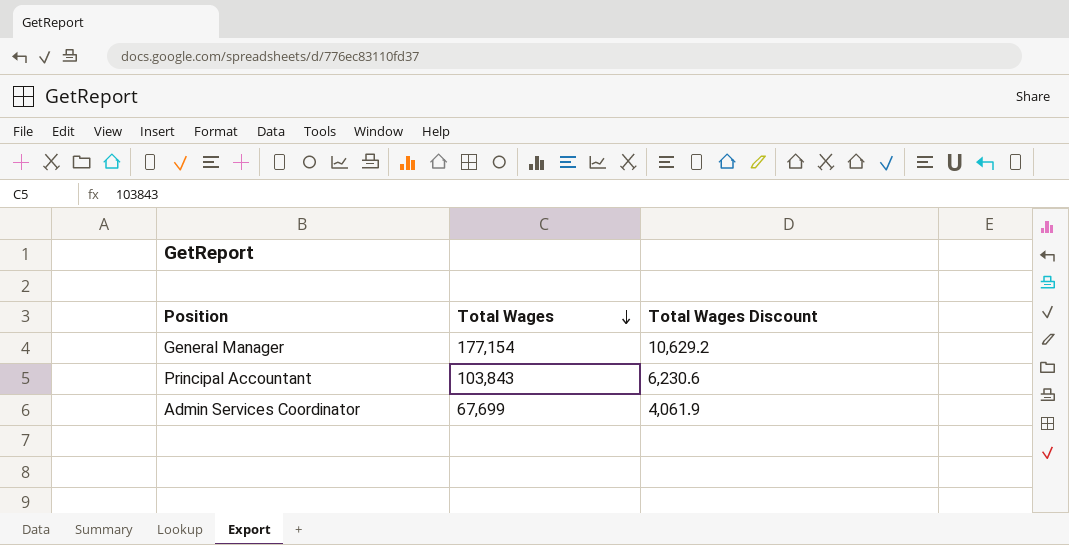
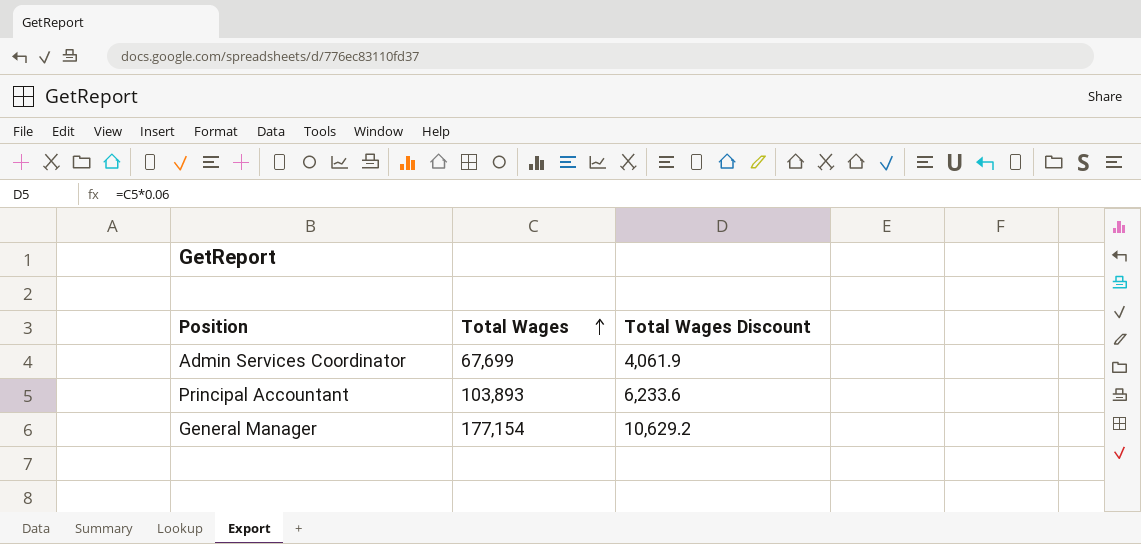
row order: Total Wages descending -> Total Wages ascending
Principal Accountant | Total Wages: 103,843 -> 103,893
Principal Accountant | Total Wages Discount: 6,230.6 -> 6,233.6

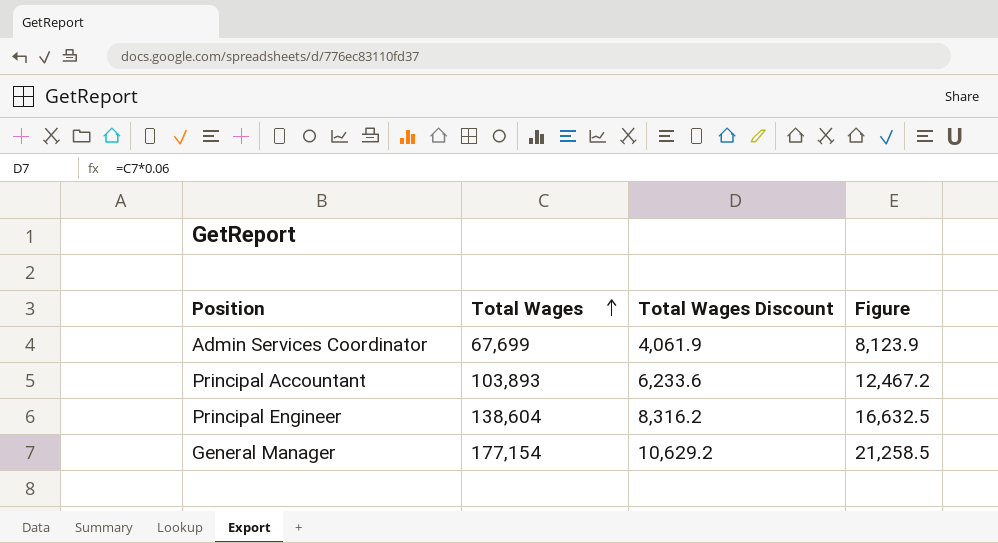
column Figure | formula: none -> [Total Wages] * 0.12
row Principal Engineer: none -> 138,604 | 8,316.2 | 16,632.5

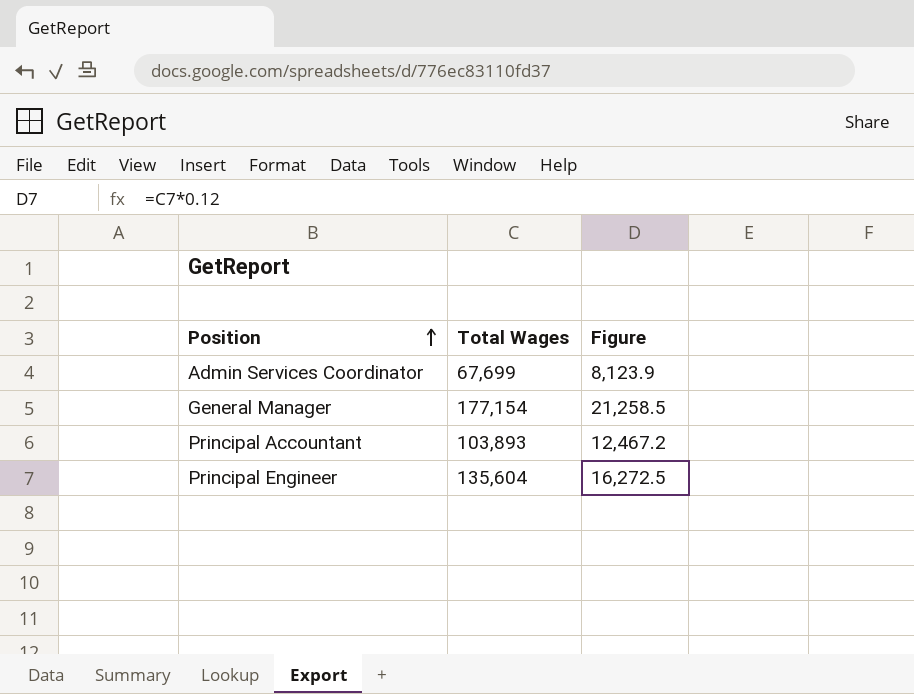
row order: Total Wages ascending -> Position ascending
column Total Wages Discount | formula: [Total Wages] * 0.06 -> none
Principal Engineer | Total Wages: 138,604 -> 135,604
Principal Engineer | Figure: 16,632.5 -> 16,272.5

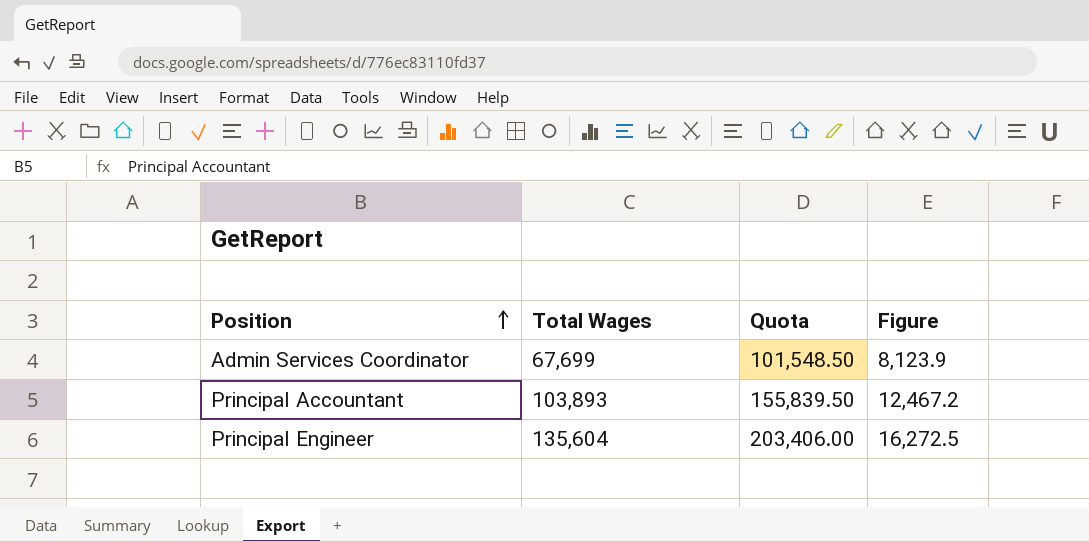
column Quota | formula: none -> [Total Wages] * 1.5
row General Manager: 177,154 | 21,258.5 -> none

